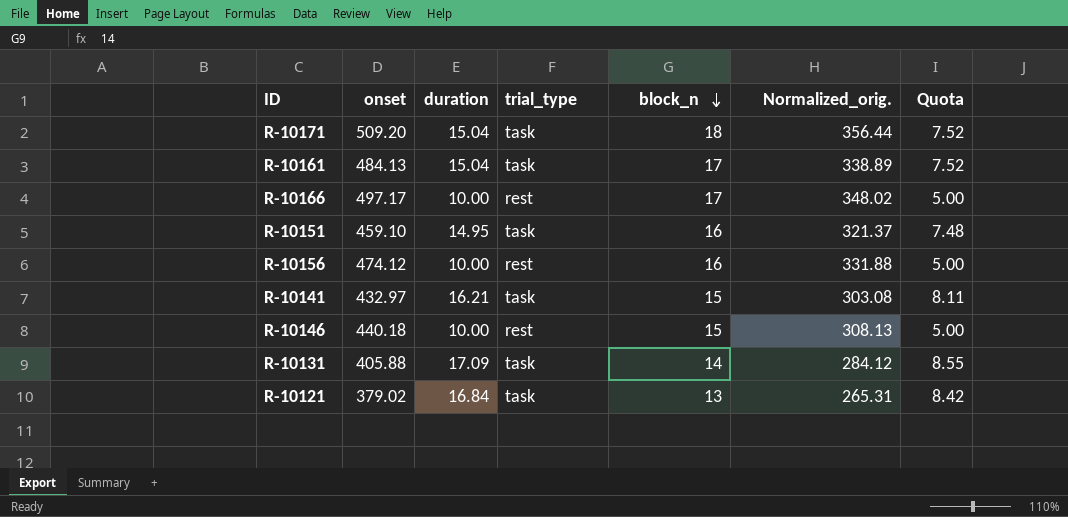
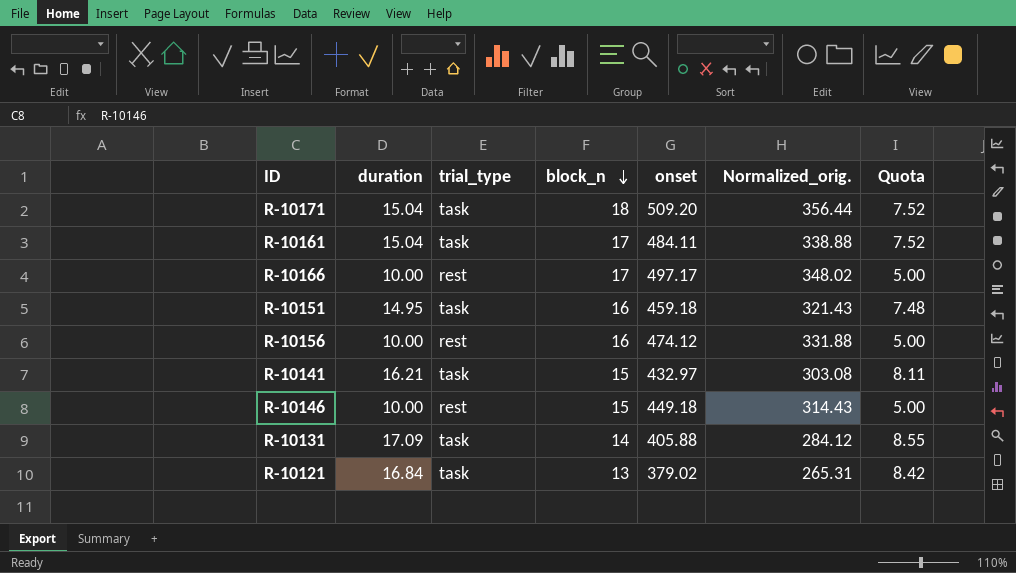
column onset | position: 2 -> 5
R-10161 | onset: 484.13 -> 484.11
R-10161 | Normalized_orig.: 338.89 -> 338.88
R-10151 | onset: 459.10 -> 459.18
R-10151 | Normalized_orig.: 321.37 -> 321.43
R-10146 | onset: 440.18 -> 449.18
R-10146 | Normalized_orig.: 308.13 -> 314.43

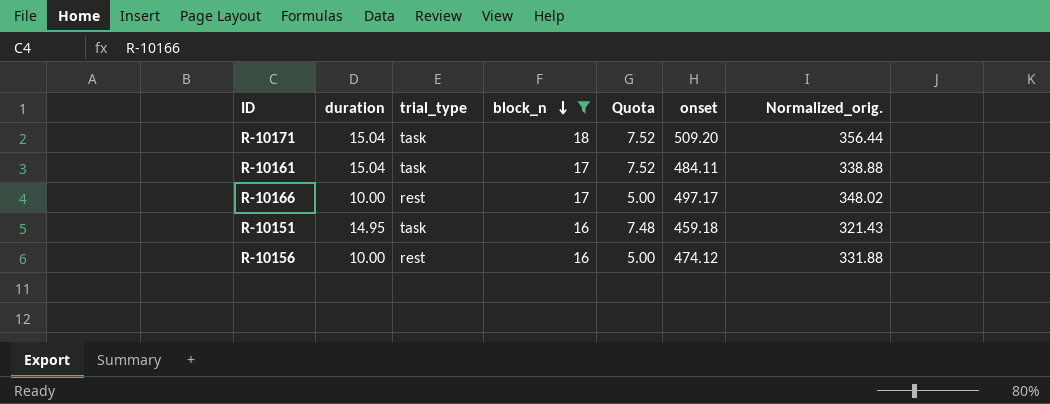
filter: none -> block_n >= 16
column Quota | position: 7 -> 5

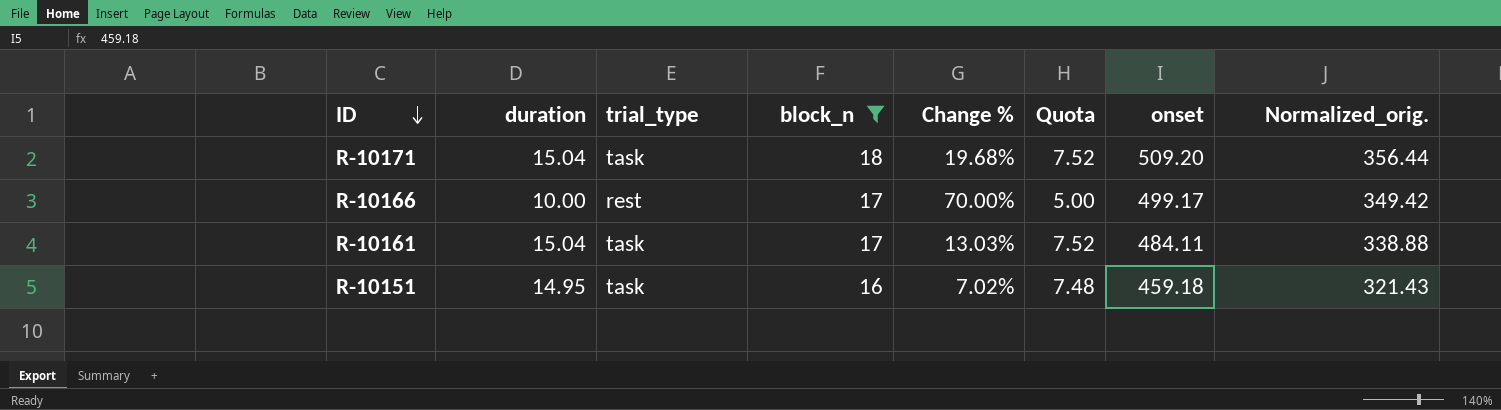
row order: block_n descending -> ID descending
column Change % | formula: none -> ([block_n] - [duration]) / [duration]
row R-10156: 10.00 | rest | 16 | 5.00 | 474.12 | 331.88 -> none
R-10166 | onset: 497.17 -> 499.17
R-10166 | Normalized_orig.: 348.02 -> 349.42

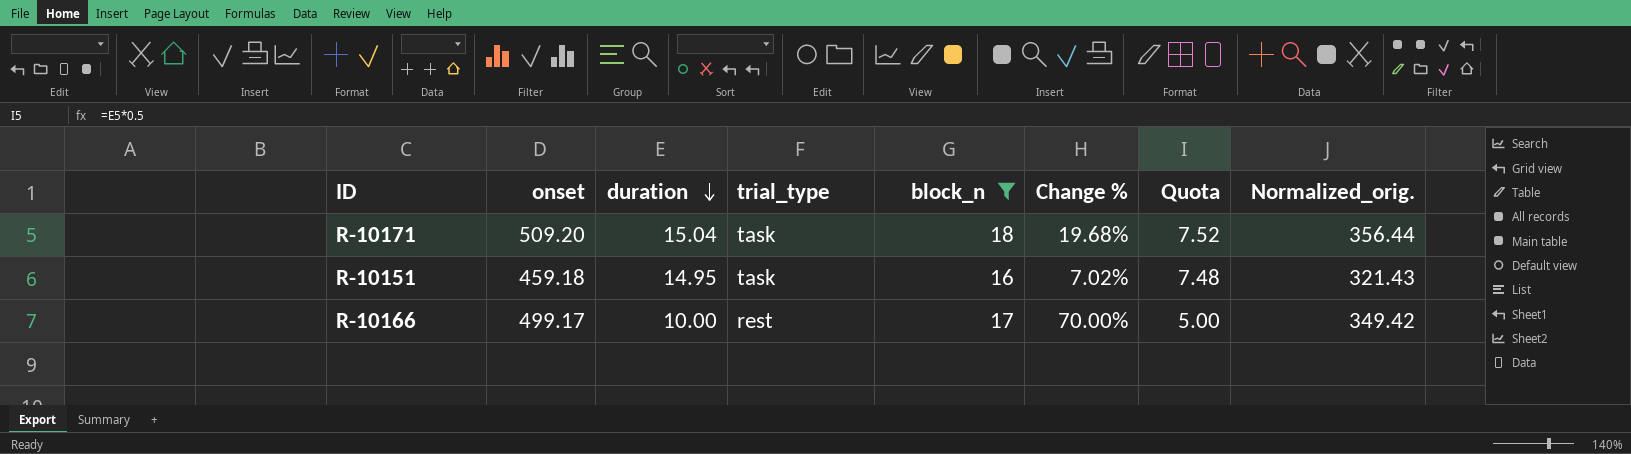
row order: ID descending -> duration descending
column onset | position: 7 -> 2
row R-10161: 15.04 | task | 17 | 13.03% | 7.52 | 484.11 | 338.88 -> none

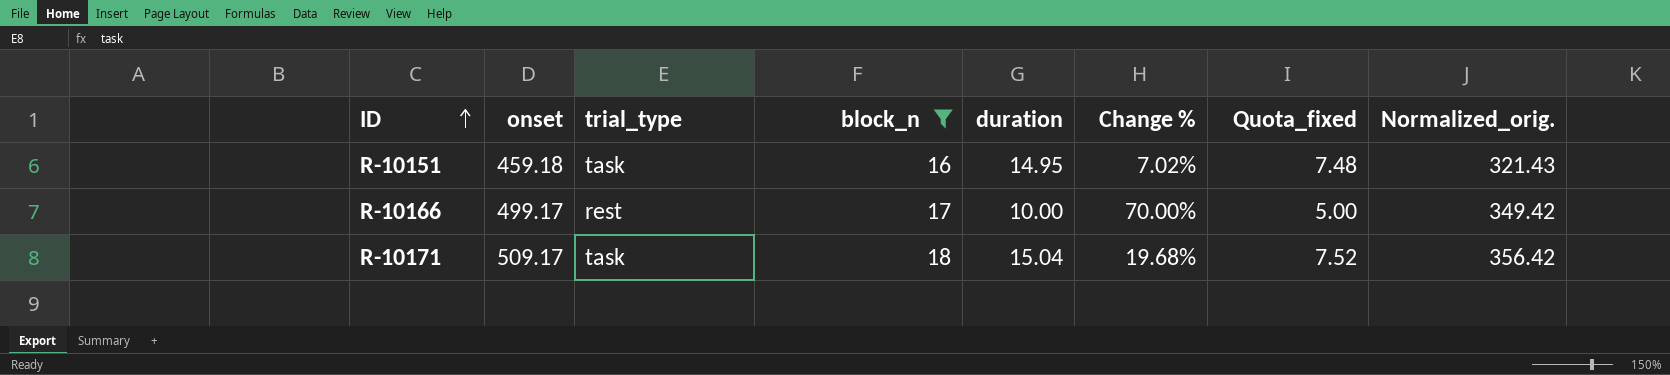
row order: duration descending -> ID ascending
column duration | position: 3 -> 5
column name: Quota -> Quota_fixed
R-10171 | onset: 509.20 -> 509.17
R-10171 | Normalized_orig.: 356.44 -> 356.42

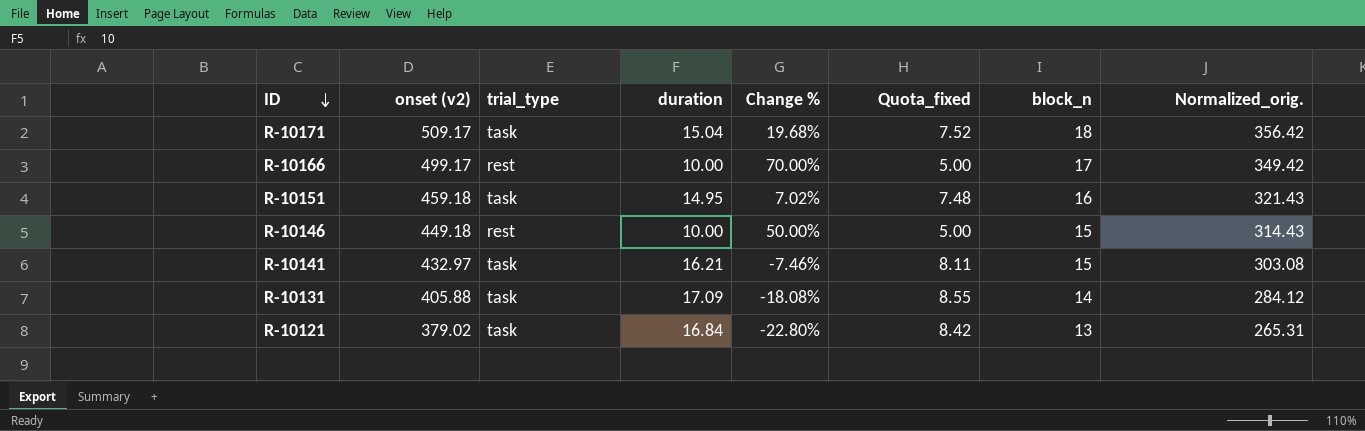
filter: block_n >= 16 -> none
row order: ID ascending -> ID descending
column name: onset -> onset (v2)
column block_n | position: 4 -> 7

